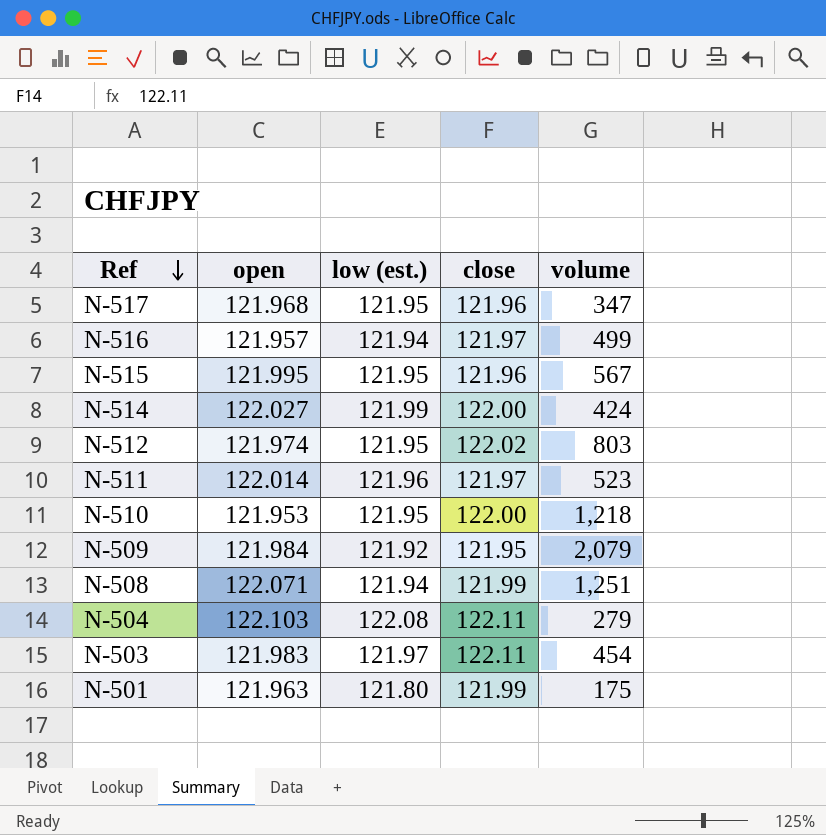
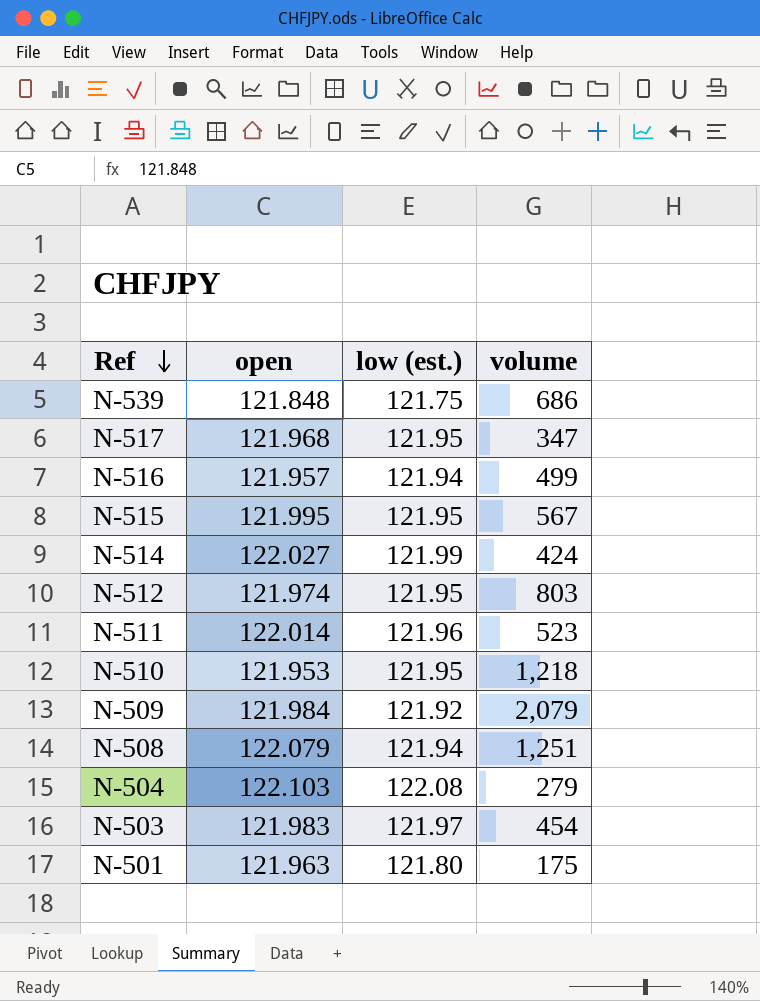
column close | position: 4 -> none
row N-539: none -> 121.848 | 121.75 | 686
N-508 | open: 122.071 -> 122.079

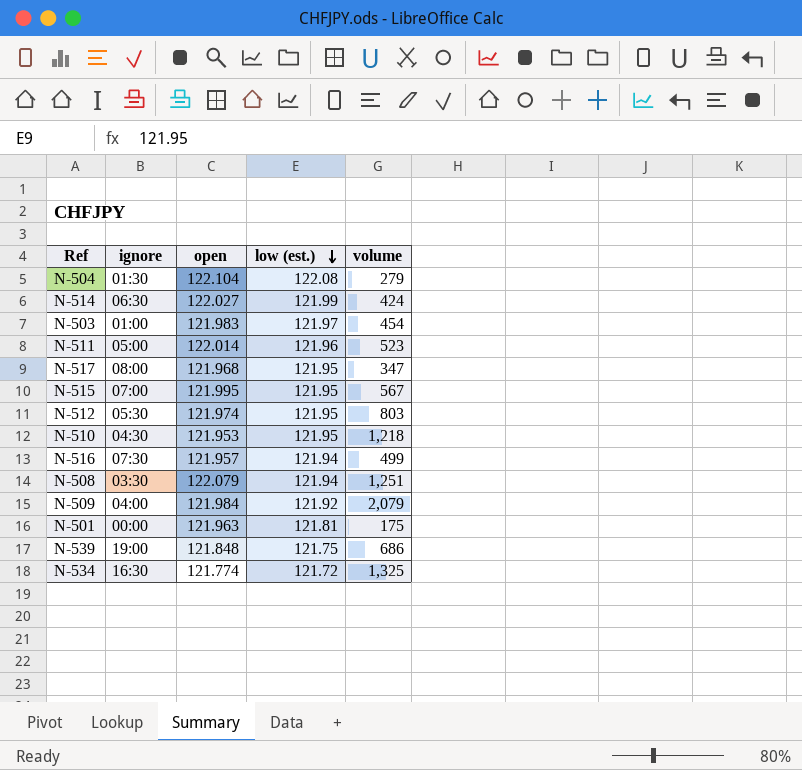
row order: Ref descending -> low (est.) descending
column ignore | position: none -> 2
N-504 | open: 122.103 -> 122.104
N-501 | low (est.): 121.80 -> 121.81
row N-534: none -> 16:30 | 121.774 | 121.72 | 1,325

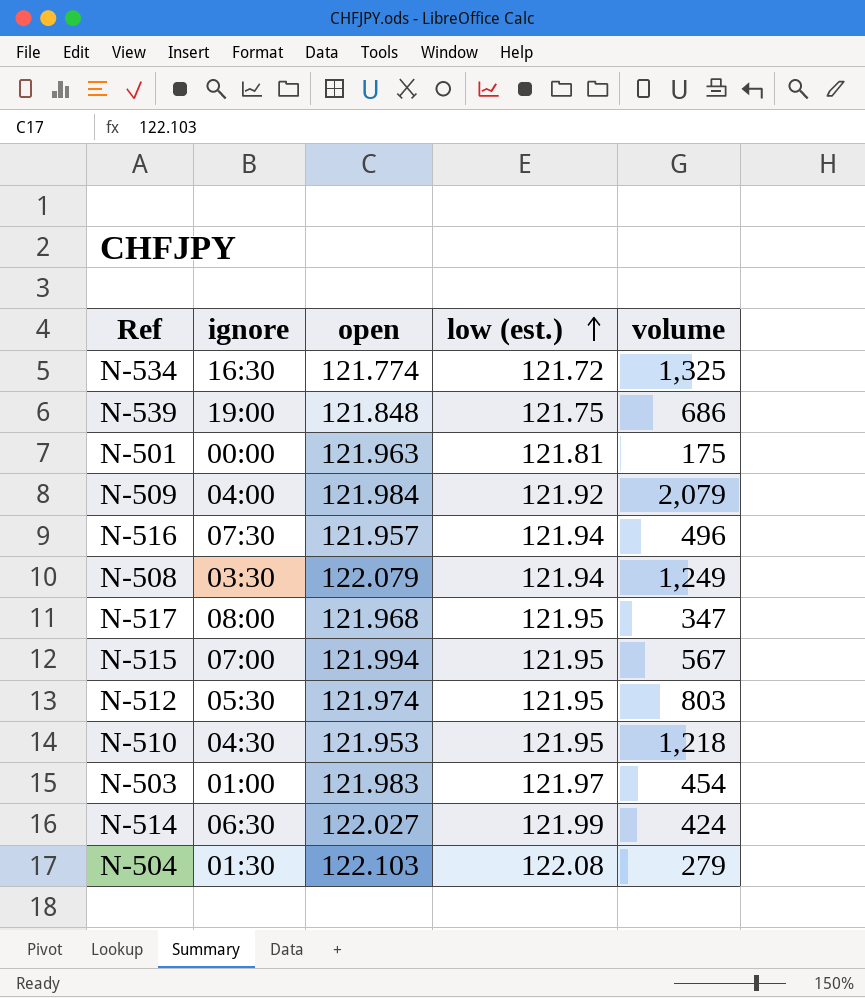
row order: low (est.) descending -> low (est.) ascending
row N-511: 05:00 | 122.014 | 121.96 | 523 -> none
N-516 | volume: 499 -> 496
N-508 | volume: 1,251 -> 1,249
N-515 | open: 121.995 -> 121.994
N-504 | open: 122.104 -> 122.103

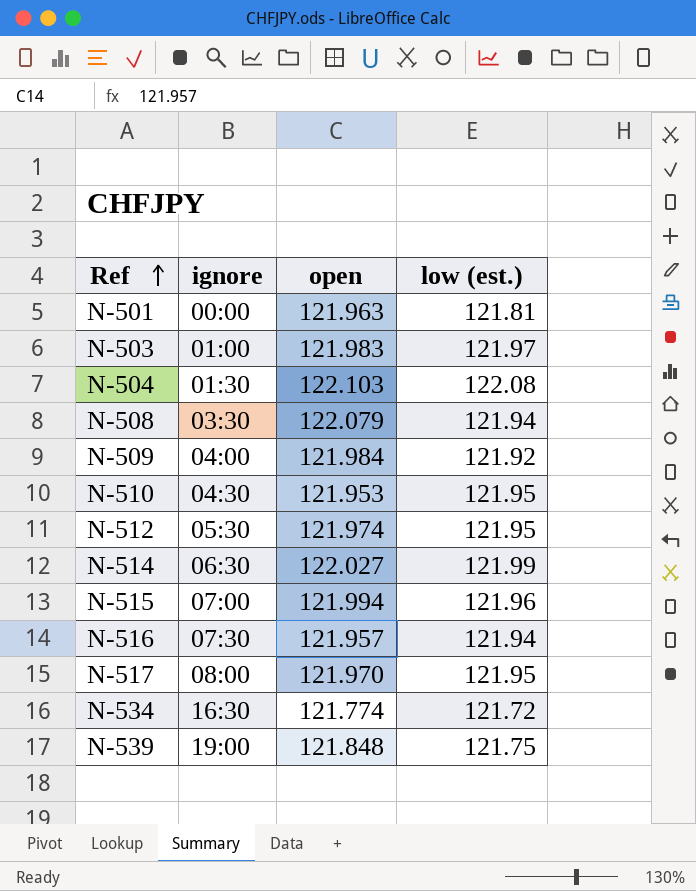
row order: low (est.) ascending -> Ref ascending
column volume | position: 5 -> none
N-515 | low (est.): 121.95 -> 121.96
N-517 | open: 121.968 -> 121.970

